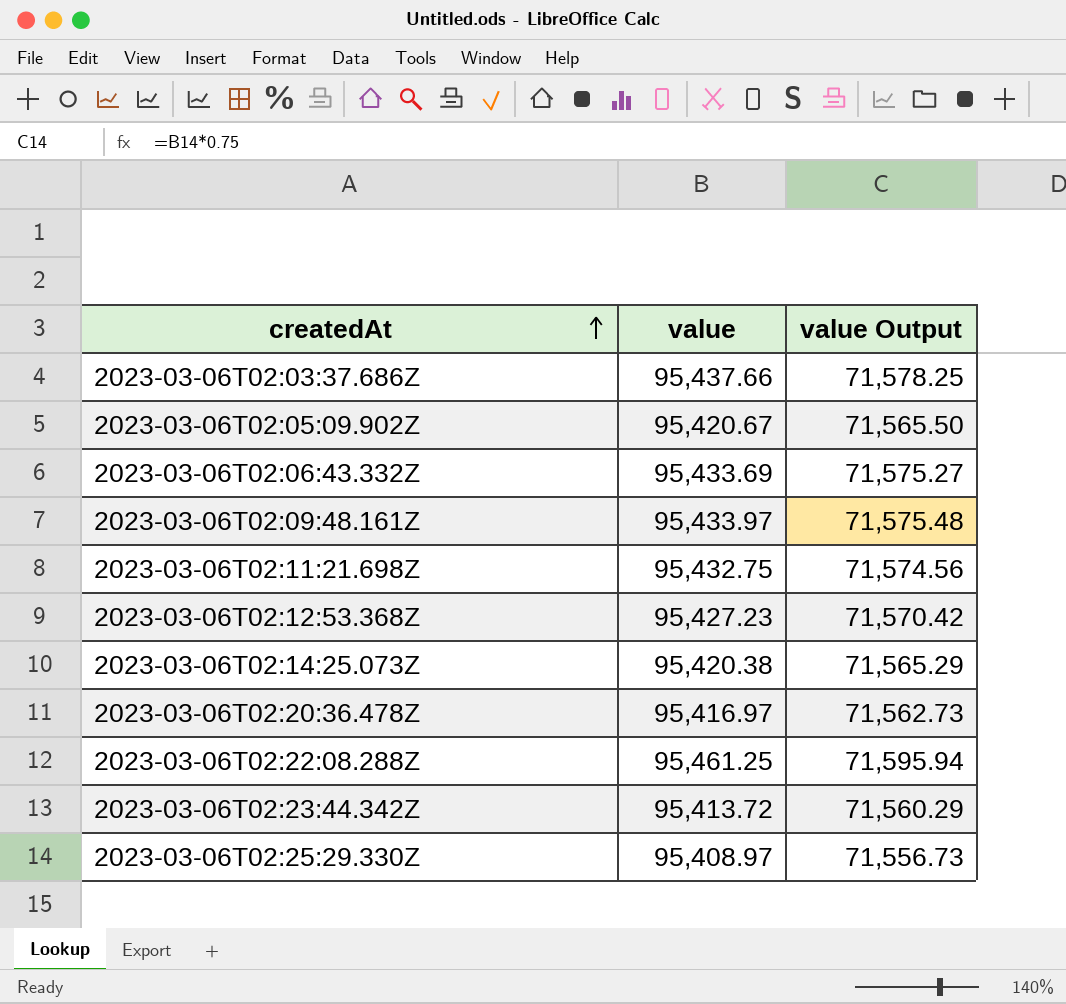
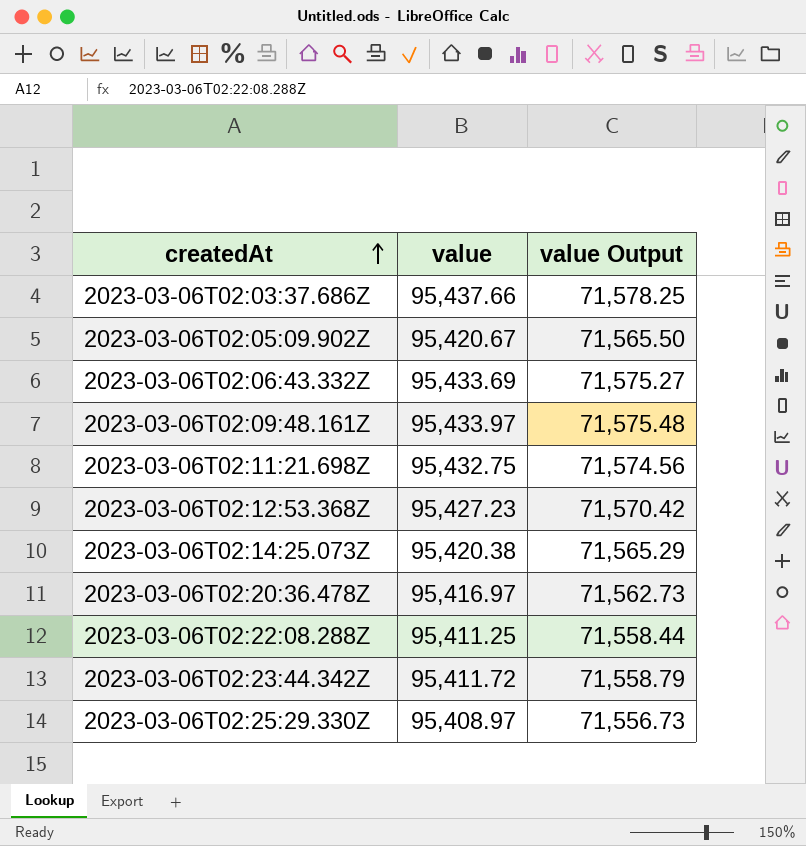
2023-03-06T02:22:08.288Z | value: 95,461.25 -> 95,411.25
2023-03-06T02:22:08.288Z | value Output: 71,595.94 -> 71,558.44
2023-03-06T02:23:44.342Z | value: 95,413.72 -> 95,411.72
2023-03-06T02:23:44.342Z | value Output: 71,560.29 -> 71,558.79

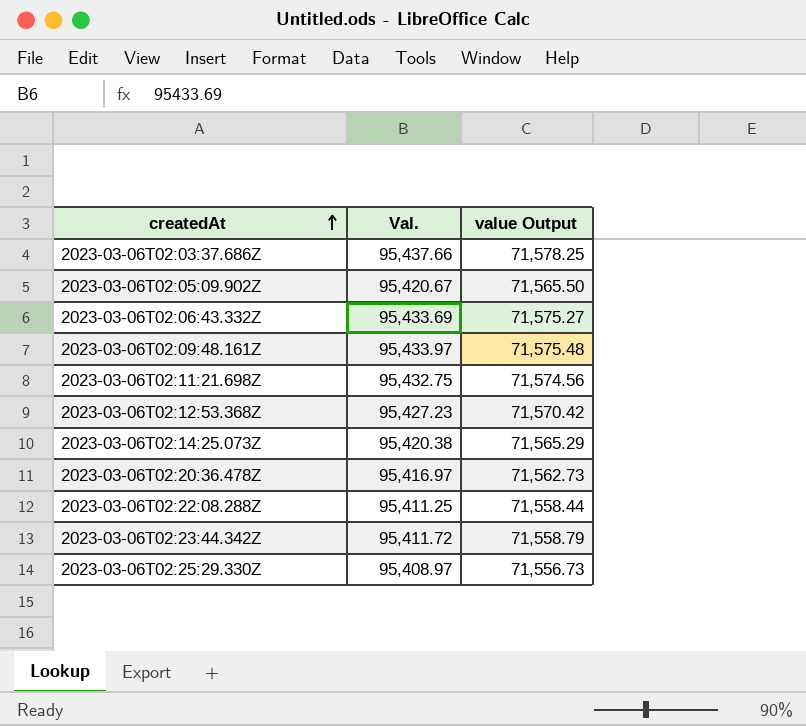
column name: value -> Val.

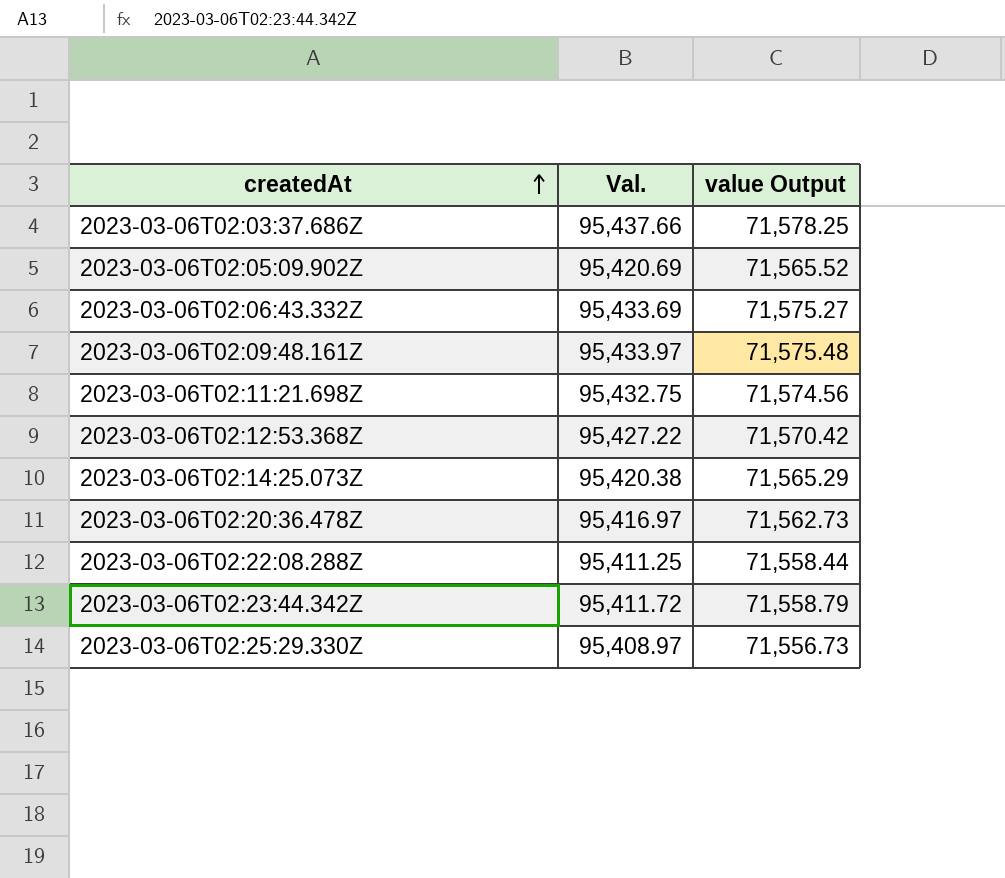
2023-03-06T02:05:09.902Z | Val.: 95,420.67 -> 95,420.69
2023-03-06T02:05:09.902Z | value Output: 71,565.50 -> 71,565.52
2023-03-06T02:12:53.368Z | Val.: 95,427.23 -> 95,427.22

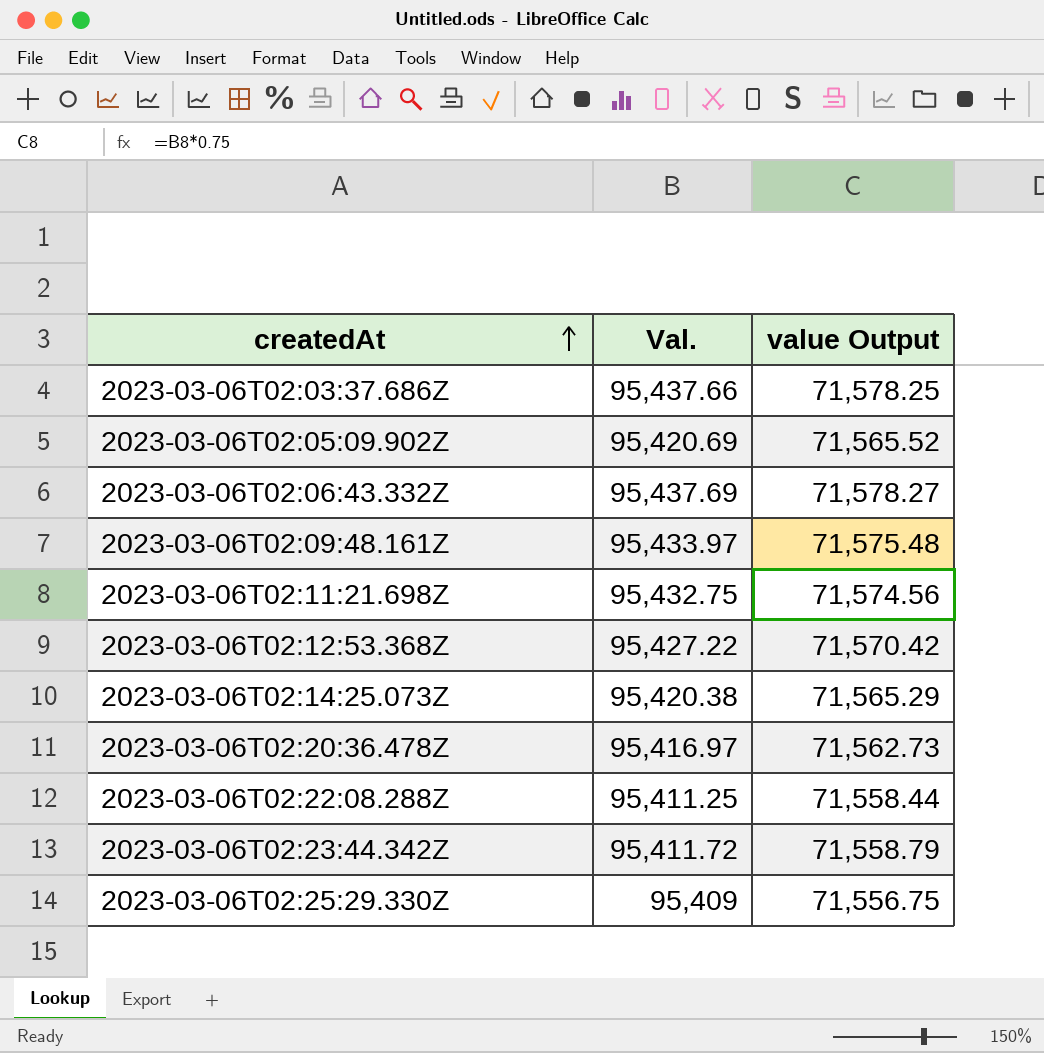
2023-03-06T02:06:43.332Z | Val.: 95,433.69 -> 95,437.69
2023-03-06T02:06:43.332Z | value Output: 71,575.27 -> 71,578.27
2023-03-06T02:25:29.330Z | Val.: 95,408.97 -> 95,409
2023-03-06T02:25:29.330Z | value Output: 71,556.73 -> 71,556.75

